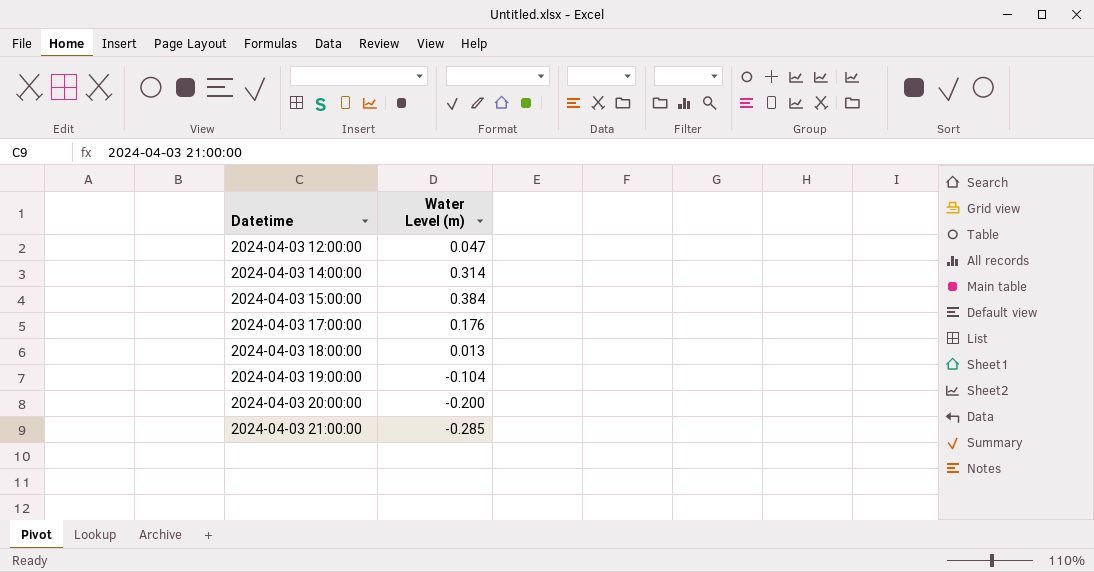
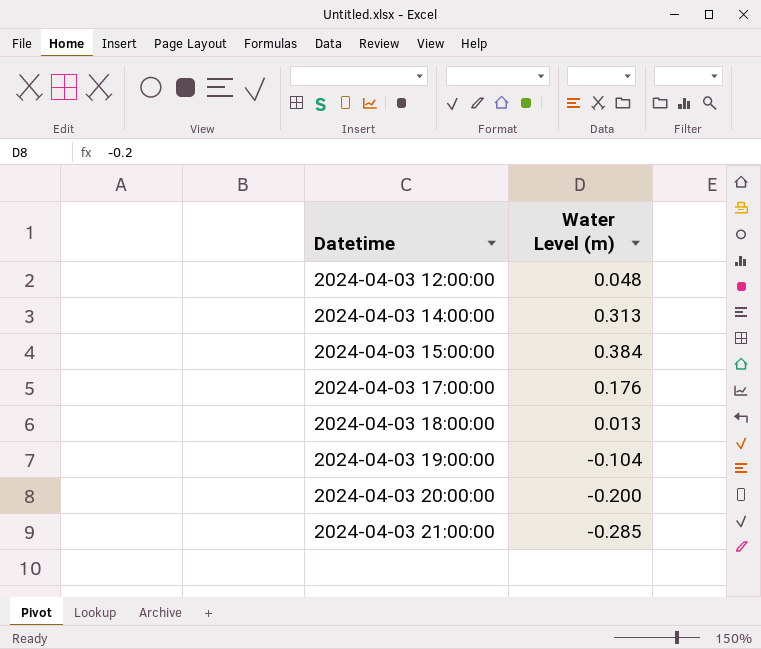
2024-04-03 12:00:00 | Water Level (m): 0.047 -> 0.048
2024-04-03 14:00:00 | Water Level (m): 0.314 -> 0.313

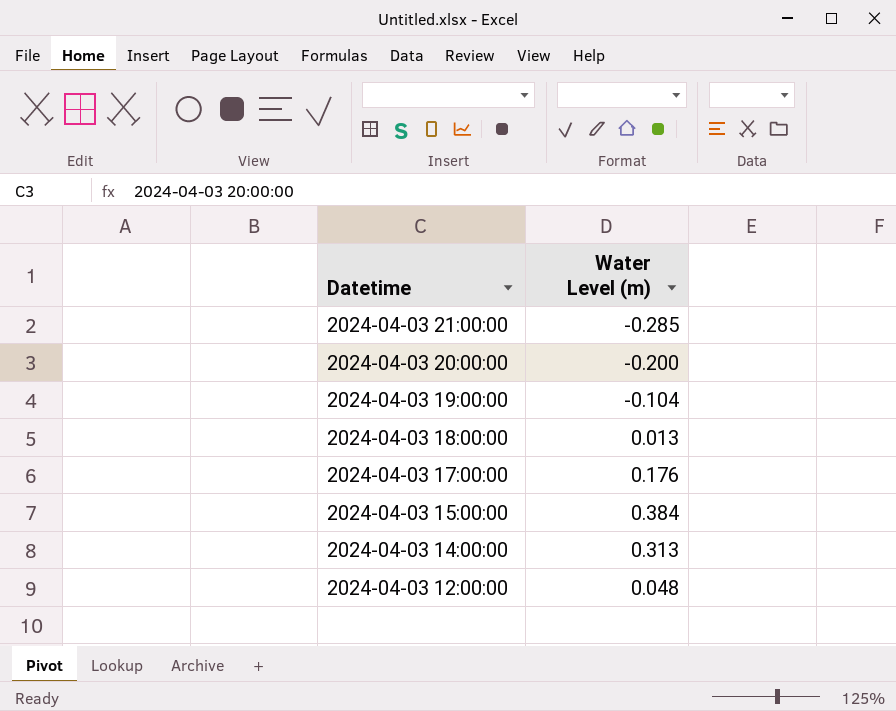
row order: Datetime ascending -> Datetime descending

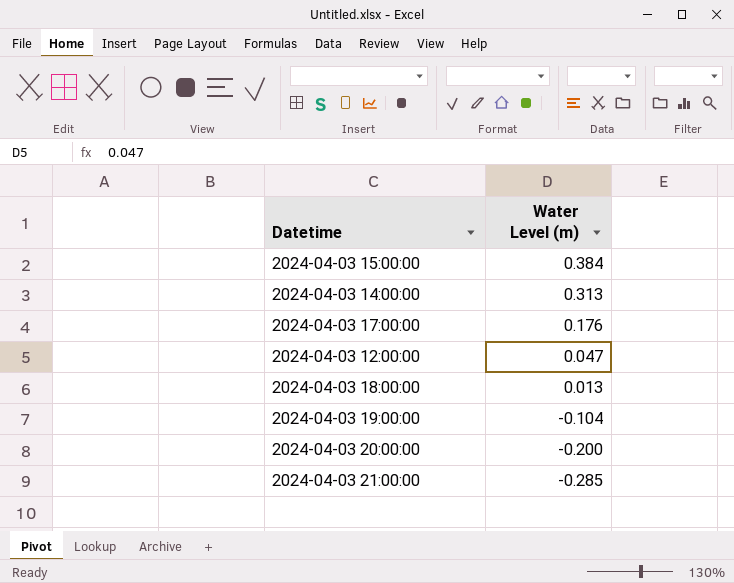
row order: Datetime descending -> Water Level (m) descending
2024-04-03 12:00:00 | Water Level (m): 0.048 -> 0.047

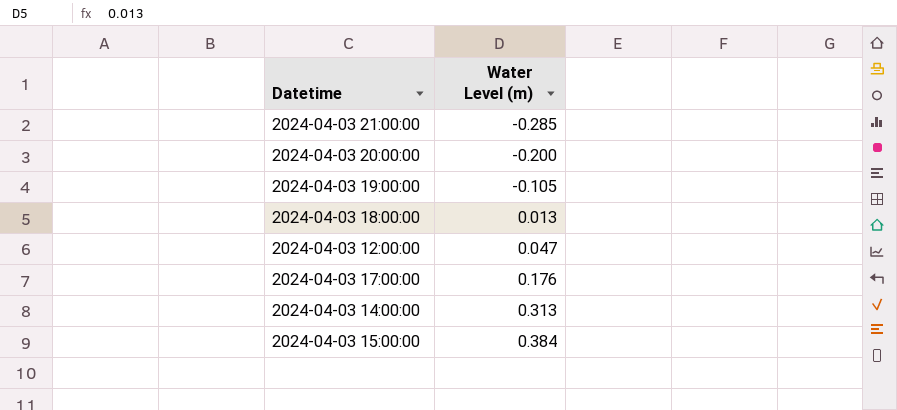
row order: Water Level (m) descending -> Water Level (m) ascending
2024-04-03 19:00:00 | Water Level (m): -0.104 -> -0.105

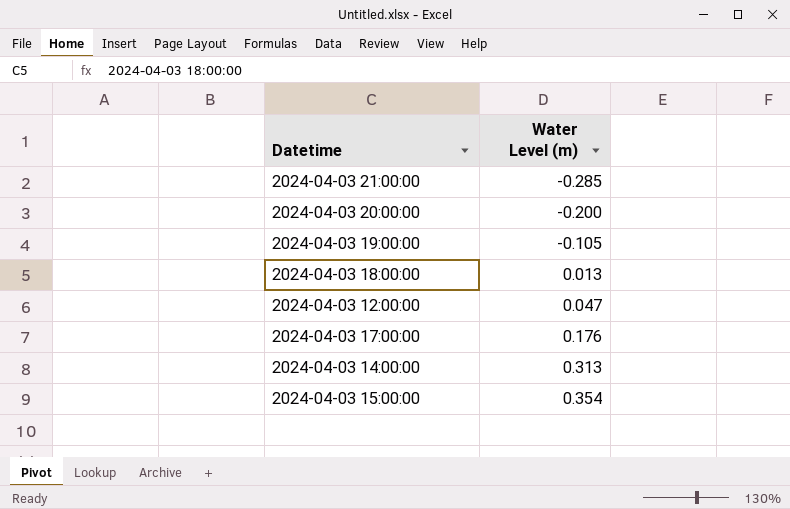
2024-04-03 15:00:00 | Water Level (m): 0.384 -> 0.354

